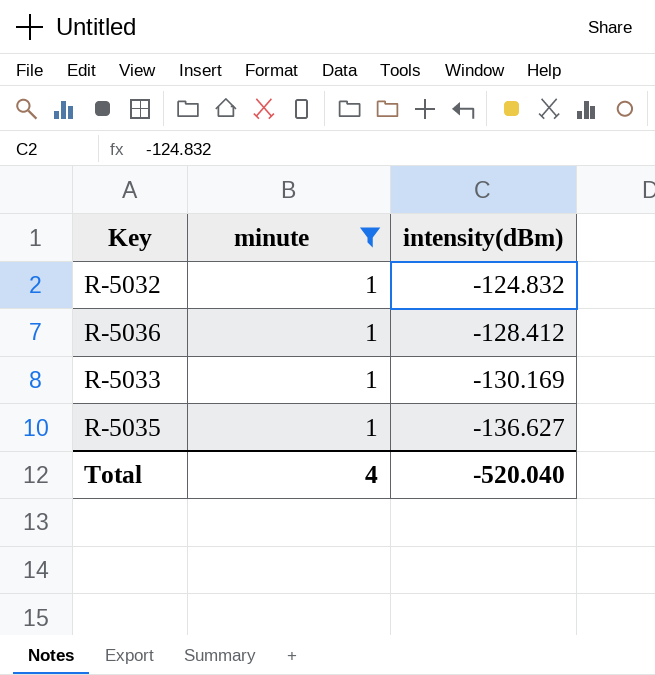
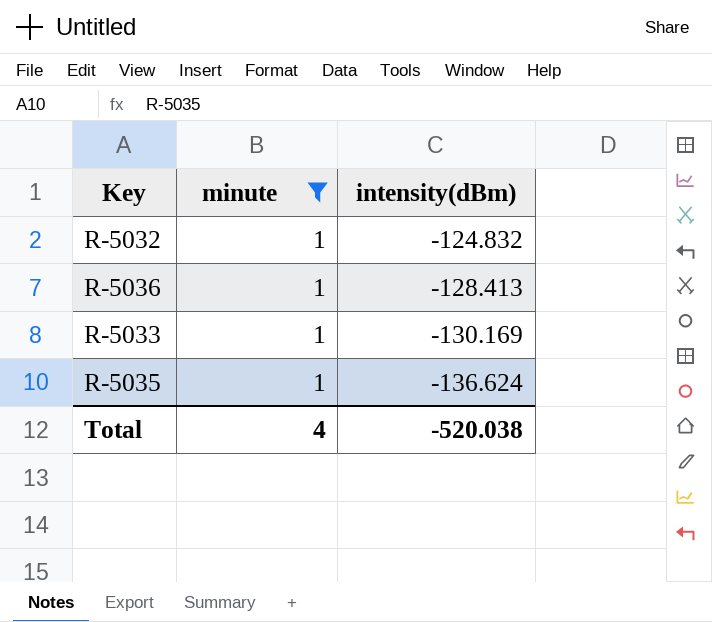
R-5036 | intensity(dBm): -128.412 -> -128.413
R-5035 | intensity(dBm): -136.627 -> -136.624
Total | intensity(dBm): -520.040 -> -520.038

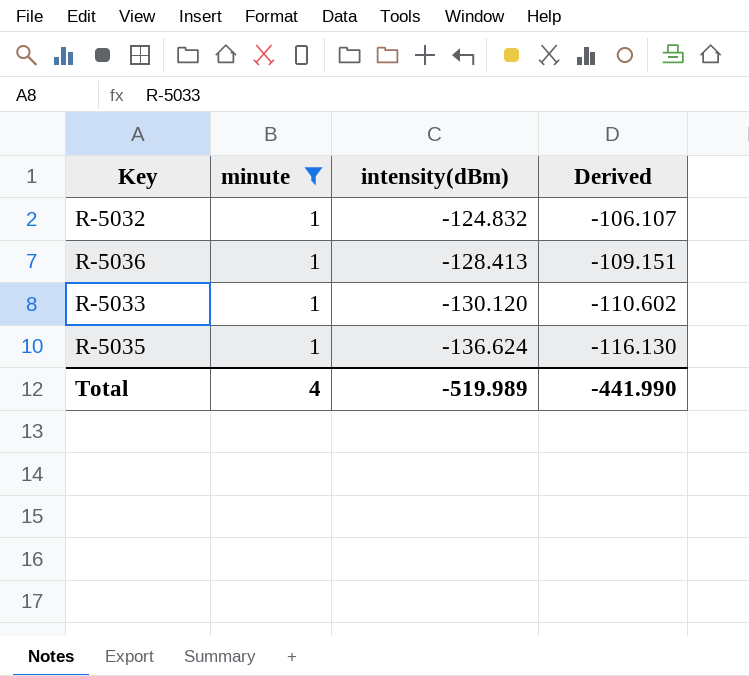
column Derived | formula: none -> [intensity(dBm)] * 0.85
R-5033 | intensity(dBm): -130.169 -> -130.120
Total | intensity(dBm): -520.038 -> -519.989

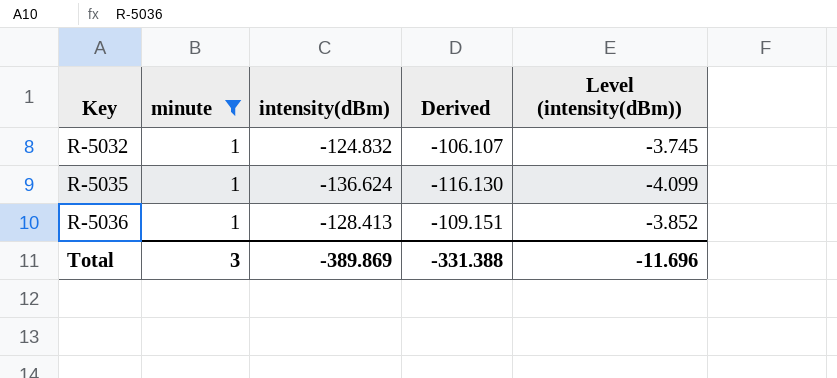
row order: intensity(dBm) descending -> Key ascending
column Level (intensity(dBm)) | formula: none -> [intensity(dBm)] * 0.03
row R-5033: 1 | -130.120 | -110.602 -> none
Total | minute: 4 -> 3
Total | intensity(dBm): -519.989 -> -389.869
Total | Derived: -441.990 -> -331.388

